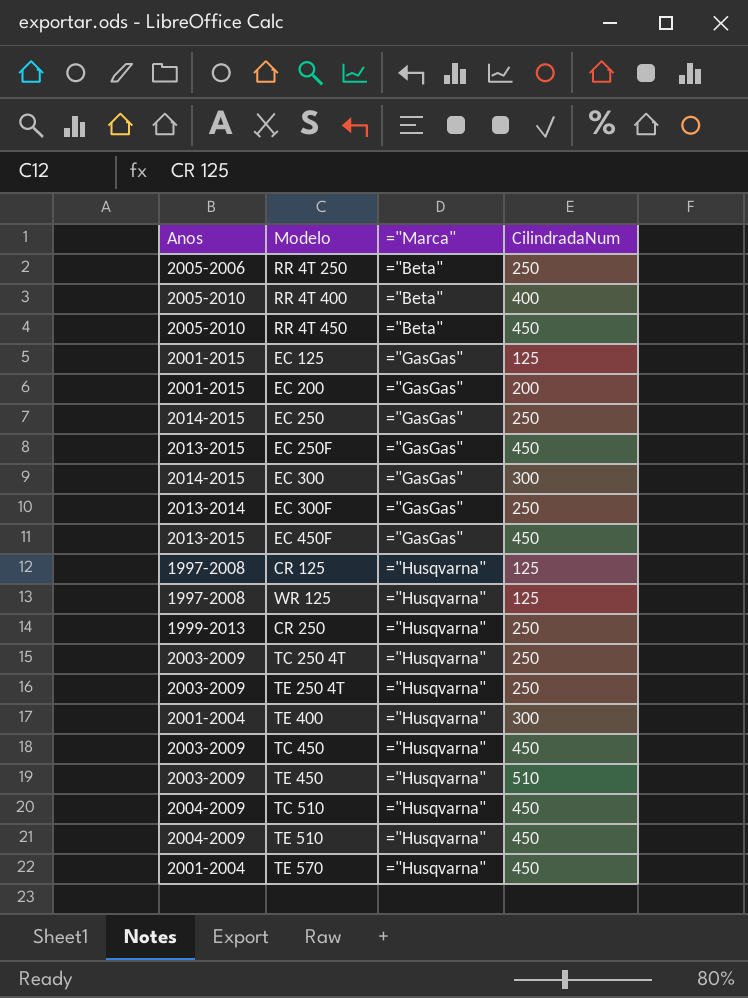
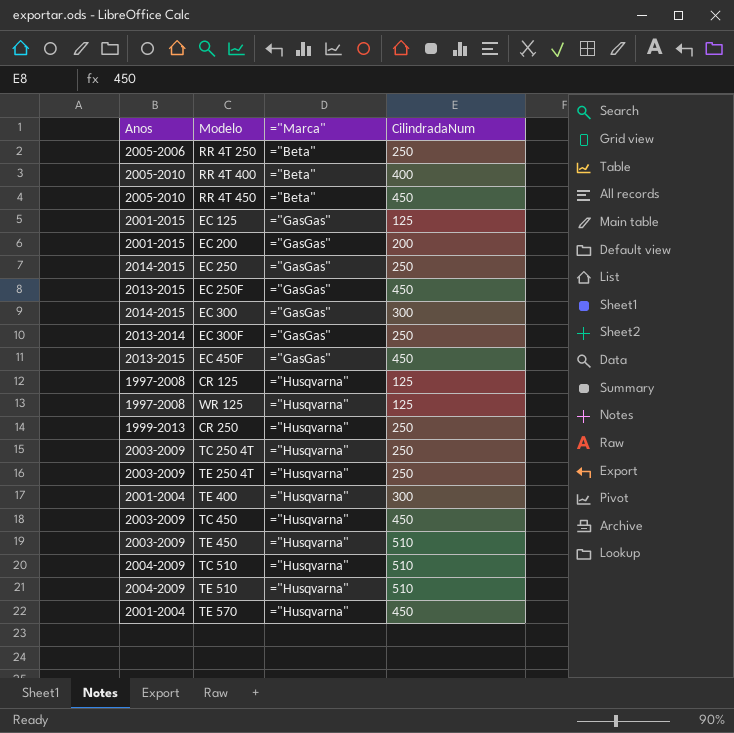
TC 510 | CilindradaNum: 450 -> 510
TE 510 | CilindradaNum: 450 -> 510

